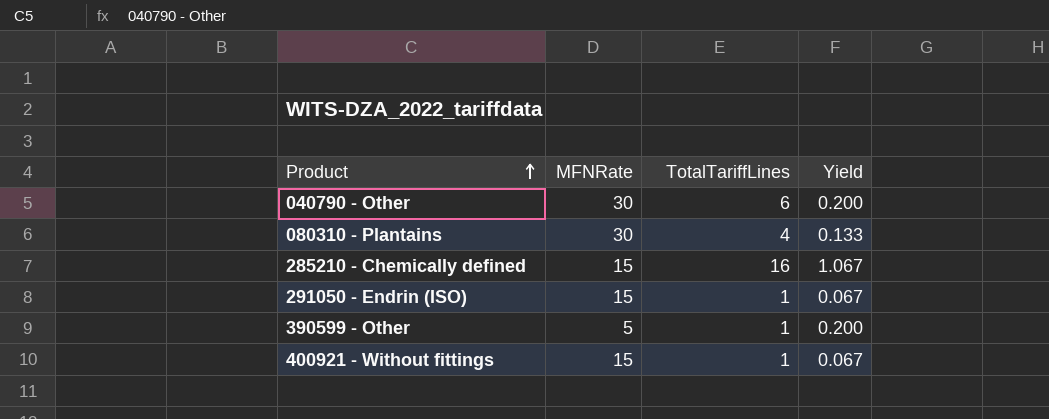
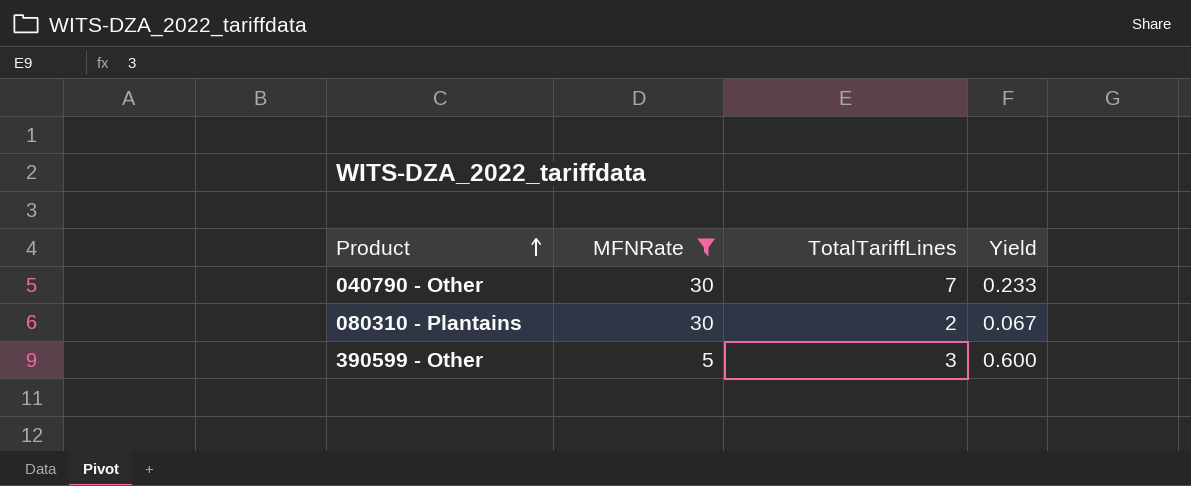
filter: none -> MFNRate != 15
040790 - Other | TotalTariffLines: 6 -> 7
040790 - Other | Yield: 0.200 -> 0.233
080310 - Plantains | TotalTariffLines: 4 -> 2
080310 - Plantains | Yield: 0.133 -> 0.067
390599 - Other | TotalTariffLines: 1 -> 3
390599 - Other | Yield: 0.200 -> 0.600

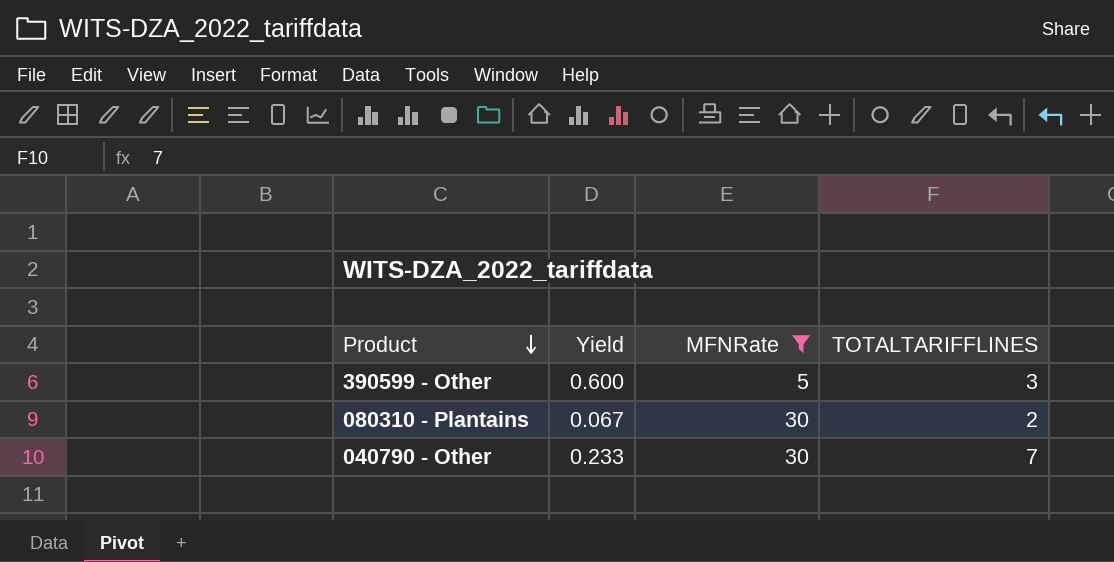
row order: Product ascending -> Product descending
column Yield | position: 4 -> 2
column name: TotalTariffLines -> TOTALTARIFFLINES

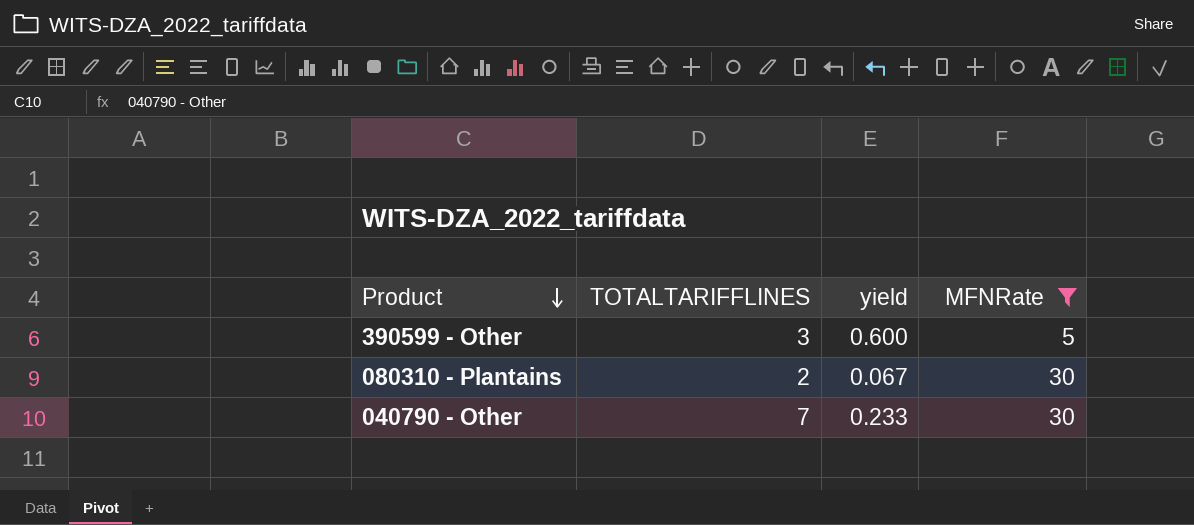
column TOTALTARIFFLINES | position: 4 -> 2
column name: Yield -> yield

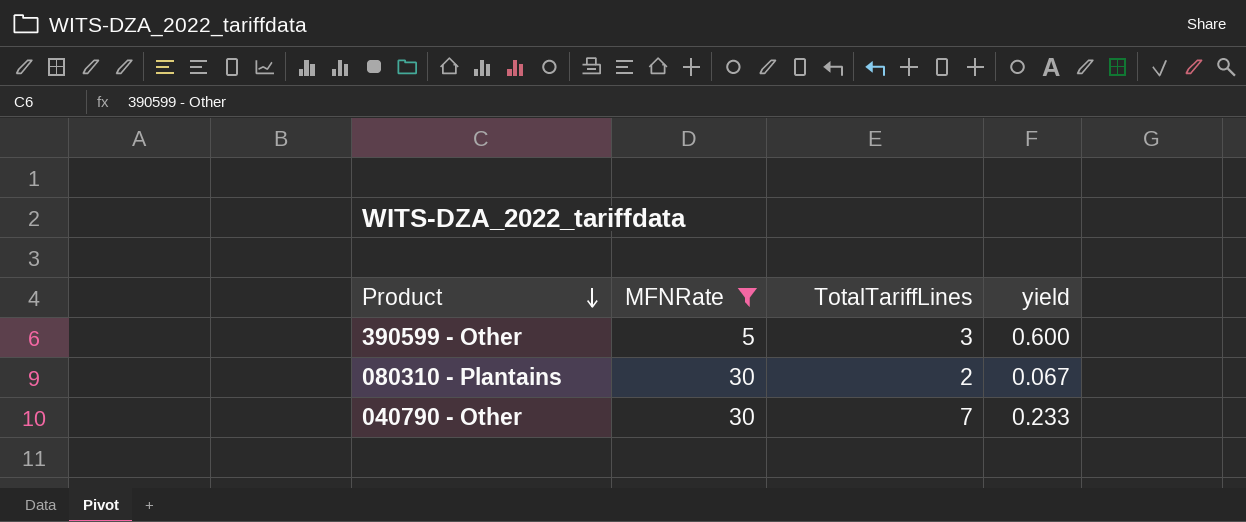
column MFNRate | position: 4 -> 2
column name: TOTALTARIFFLINES -> TotalTariffLines

